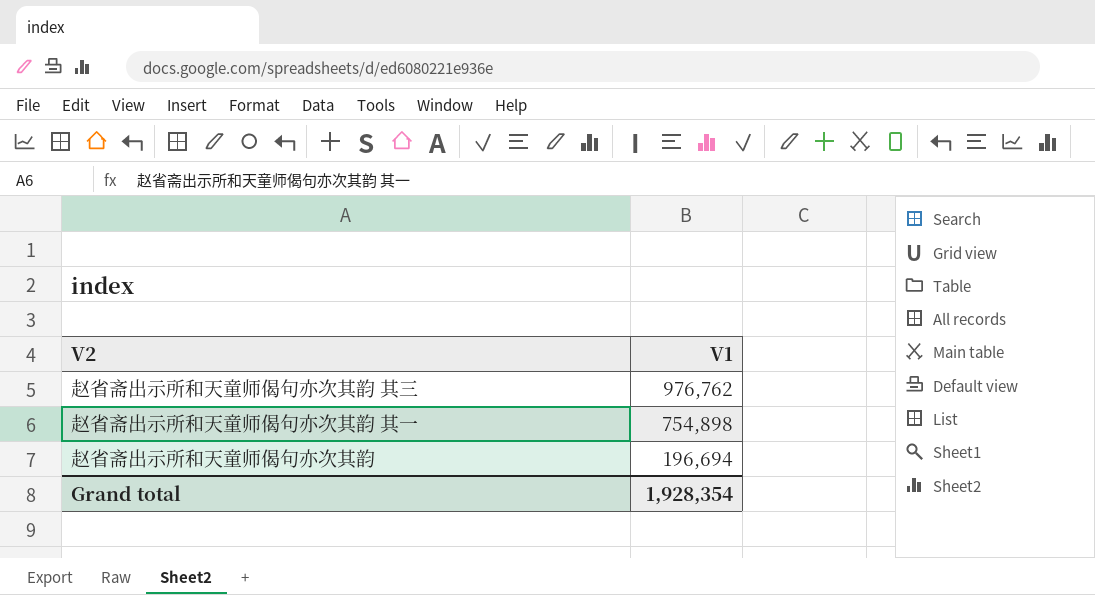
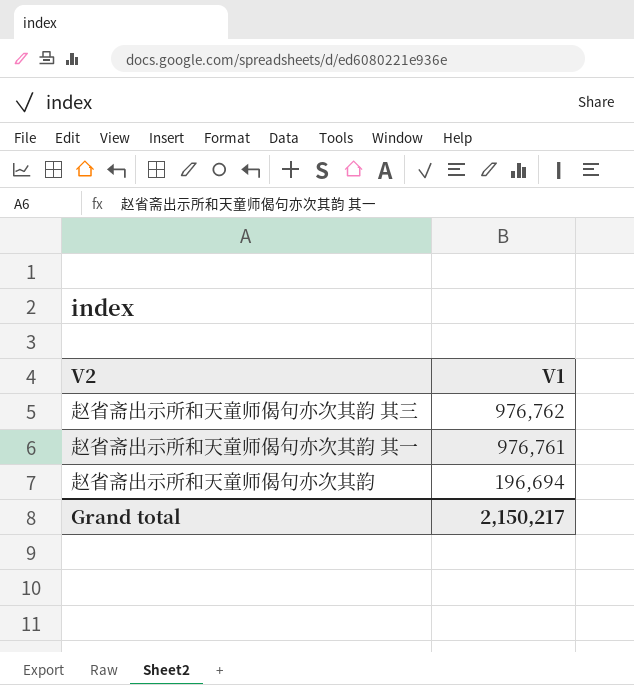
赵省斋出示所和天童师偈句亦次其韵 其一 | V1: 754,898 -> 976,761
Grand total | V1: 1,928,354 -> 2,150,217

